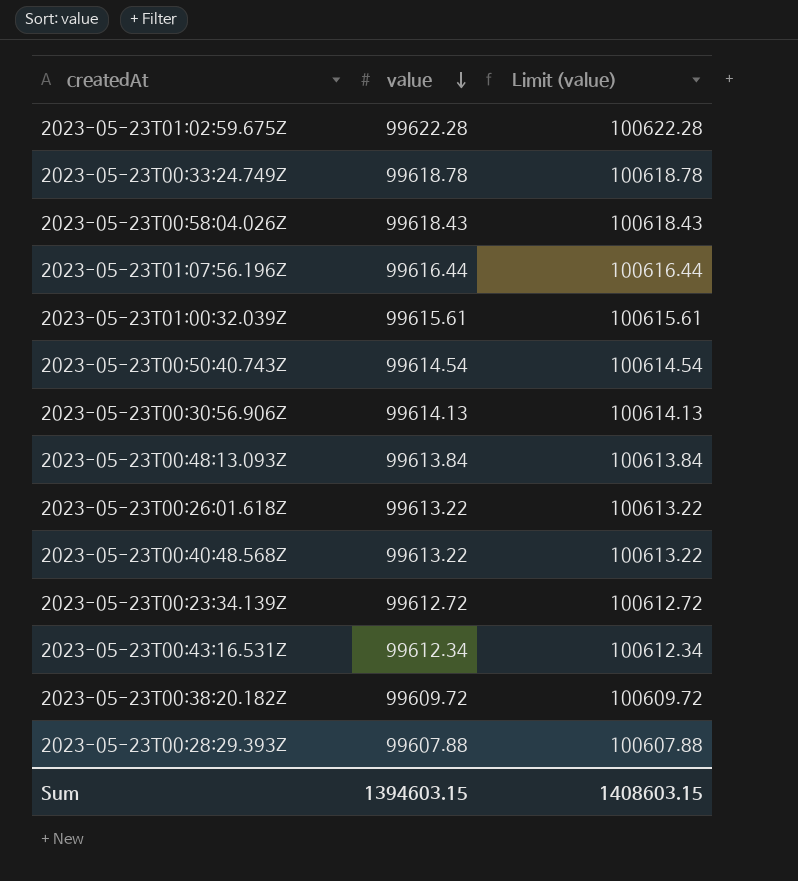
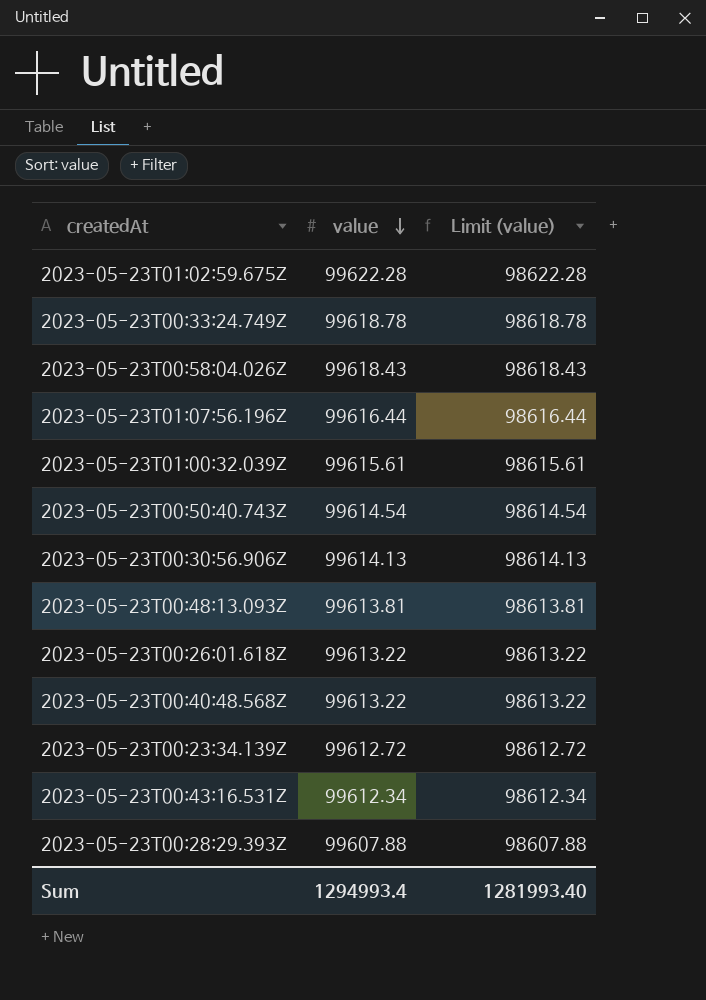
column Limit (value) | formula: [value] + 1000 -> [value] - 1000
row 2023-05-23T00:38:20.182Z: 99609.72 | 100609.72 -> none
2023-05-23T00:48:13.093Z | value: 99613.84 -> 99613.81
Sum | value: 1394603.15 -> 1294993.4
Sum | Limit (value): 1408603.15 -> 1281993.40

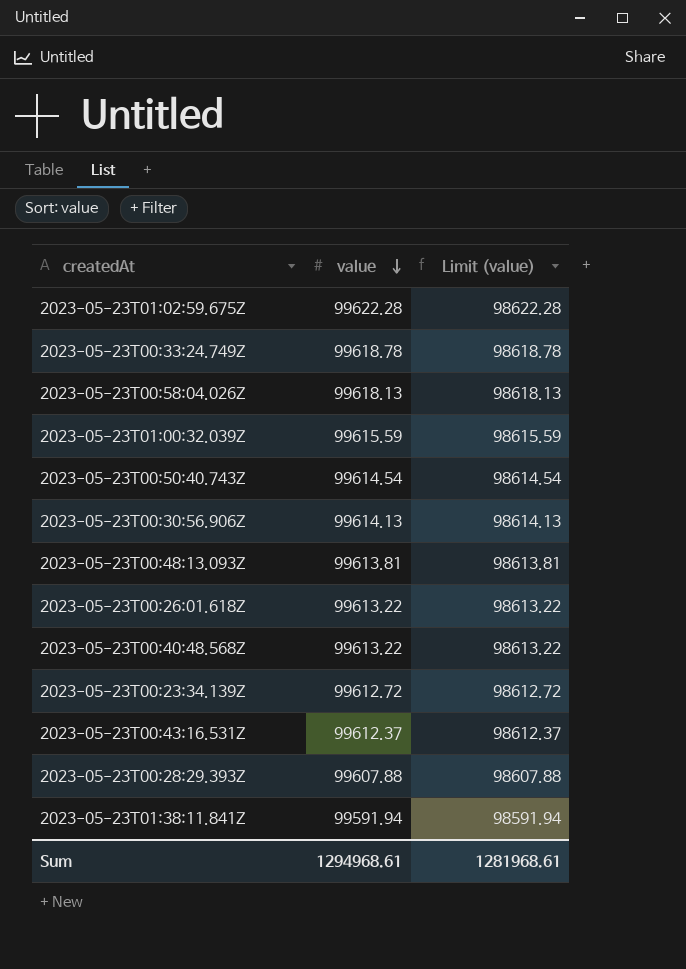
row 2023-05-23T01:07:56.196Z: 99616.44 | 98616.44 -> none
2023-05-23T00:58:04.026Z | value: 99618.43 -> 99618.13
2023-05-23T00:58:04.026Z | Limit (value): 98618.43 -> 98618.13
2023-05-23T01:00:32.039Z | value: 99615.61 -> 99615.59
2023-05-23T01:00:32.039Z | Limit (value): 98615.61 -> 98615.59
2023-05-23T00:43:16.531Z | value: 99612.34 -> 99612.37
2023-05-23T00:43:16.531Z | Limit (value): 98612.34 -> 98612.37
row 2023-05-23T01:38:11.841Z: none -> 99591.94 | 98591.94
Sum | value: 1294993.4 -> 1294968.61
Sum | Limit (value): 1281993.40 -> 1281968.61

